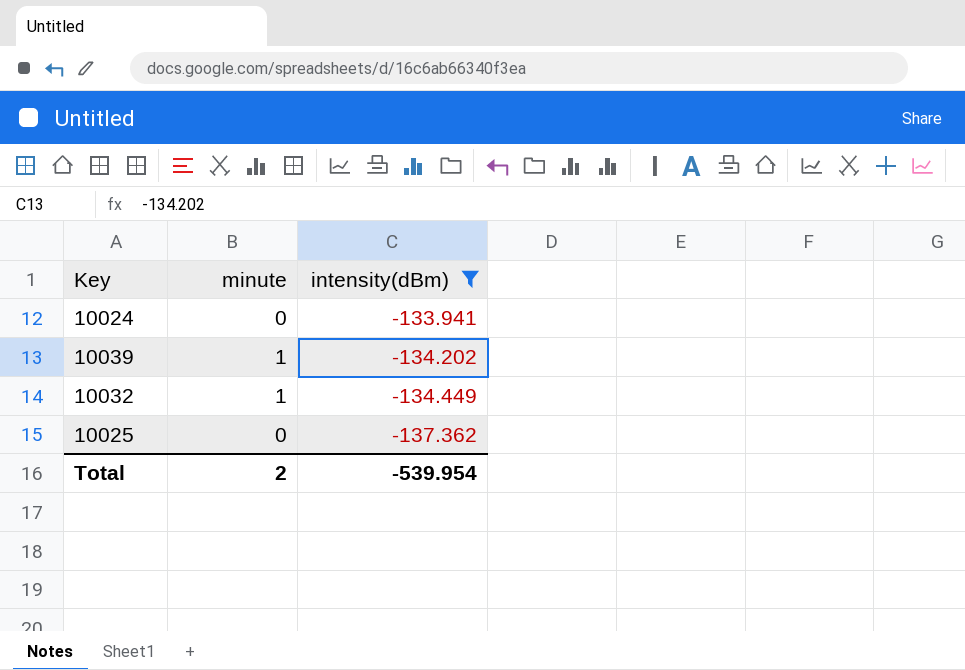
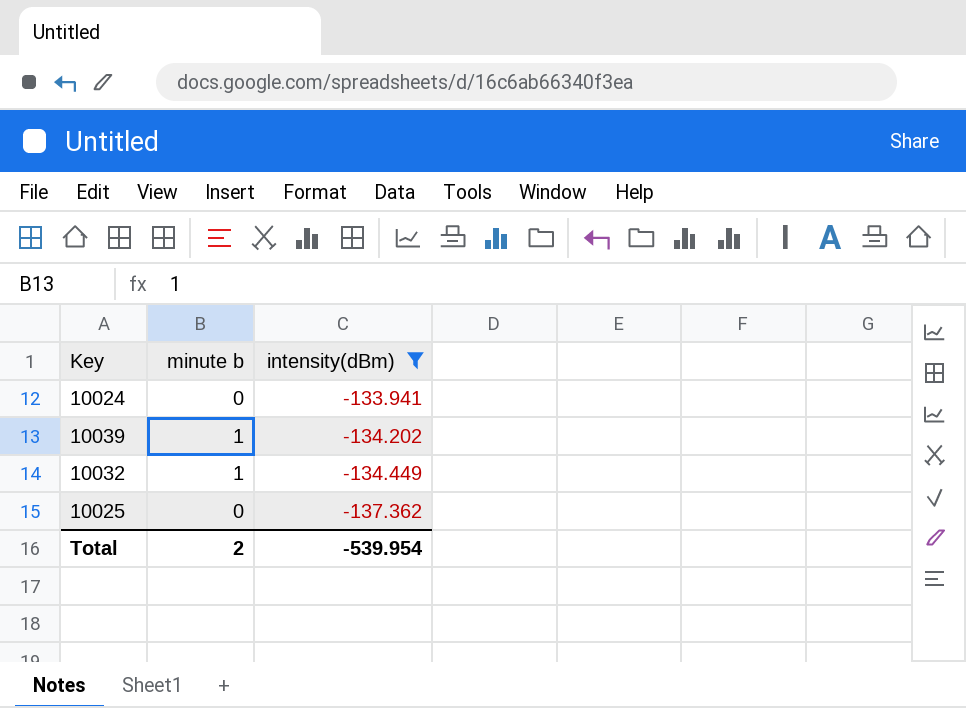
column name: minute -> minute b

